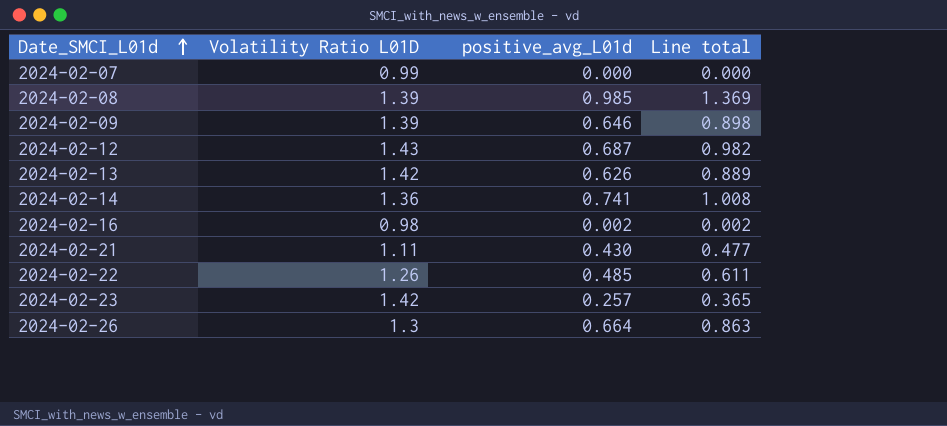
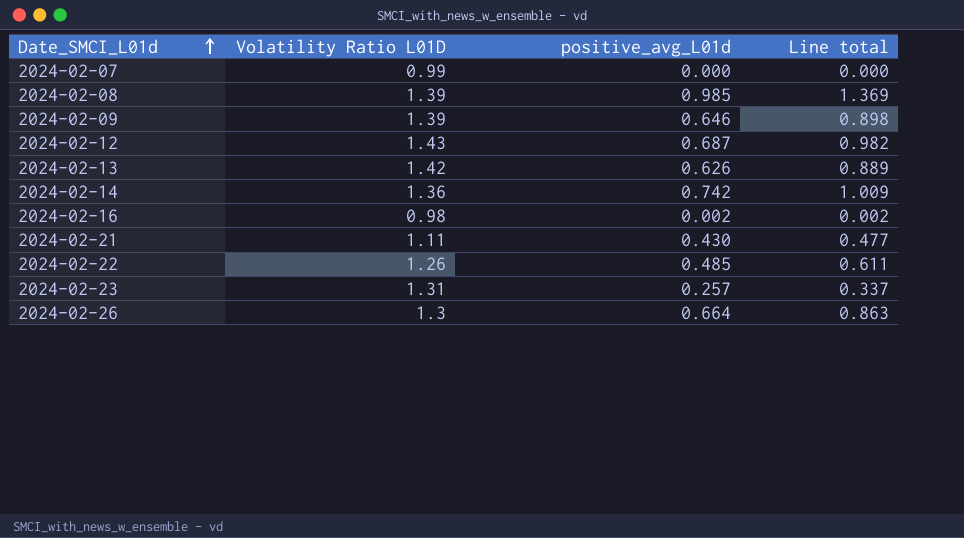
2024-02-14 | positive_avg_L01d: 0.741 -> 0.742
2024-02-14 | Line total: 1.008 -> 1.009
2024-02-23 | Volatility Ratio L01D: 1.42 -> 1.31
2024-02-23 | Line total: 0.365 -> 0.337

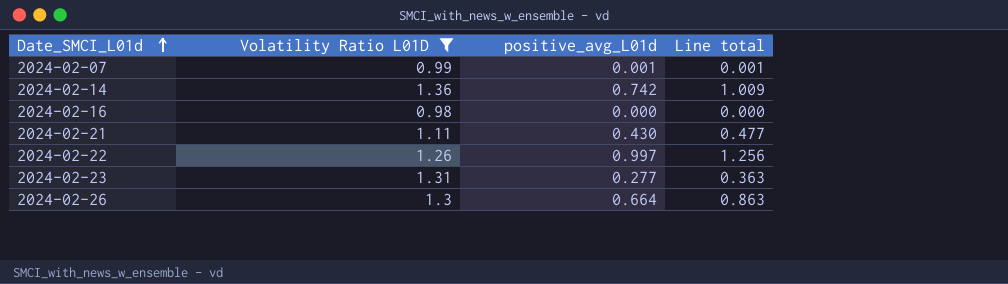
filter: none -> Volatility Ratio L01D <= 1.36
2024-02-07 | positive_avg_L01d: 0.000 -> 0.001
2024-02-07 | Line total: 0.000 -> 0.001
2024-02-16 | positive_avg_L01d: 0.002 -> 0.000
2024-02-16 | Line total: 0.002 -> 0.000
2024-02-22 | positive_avg_L01d: 0.485 -> 0.997
2024-02-22 | Line total: 0.611 -> 1.256
2024-02-23 | positive_avg_L01d: 0.257 -> 0.277
2024-02-23 | Line total: 0.337 -> 0.363

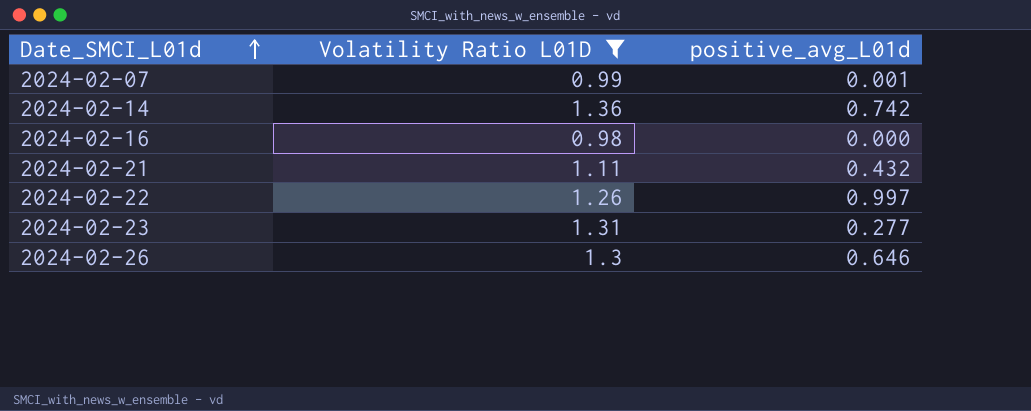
column Line total | formula: [Volatility Ratio L01D] * [positive_avg_L01d] -> none
2024-02-21 | positive_avg_L01d: 0.430 -> 0.432
2024-02-26 | positive_avg_L01d: 0.664 -> 0.646

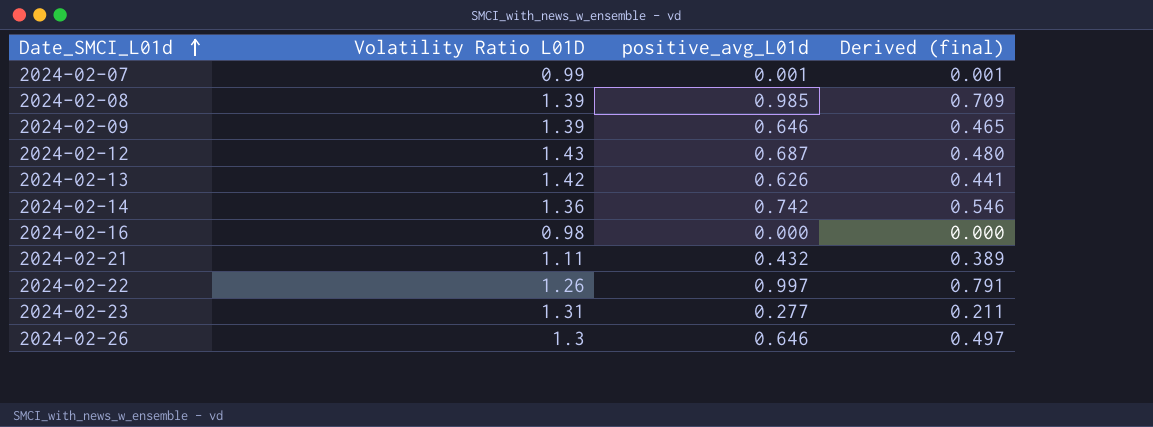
filter: Volatility Ratio L01D <= 1.36 -> none
column Derived (final) | formula: none -> [positive_avg_L01d] / [Volatility Ratio L01D]

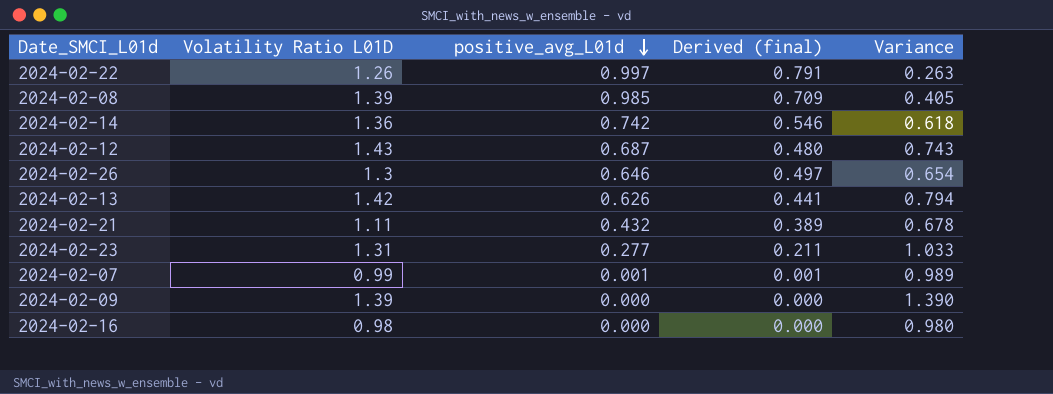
row order: Date_SMCI_L01d ascending -> positive_avg_L01d descending
column Variance | formula: none -> [Volatility Ratio L01D] - [positive_avg_L01d]
2024-02-09 | positive_avg_L01d: 0.646 -> 0.000
2024-02-09 | Derived (final): 0.465 -> 0.000

